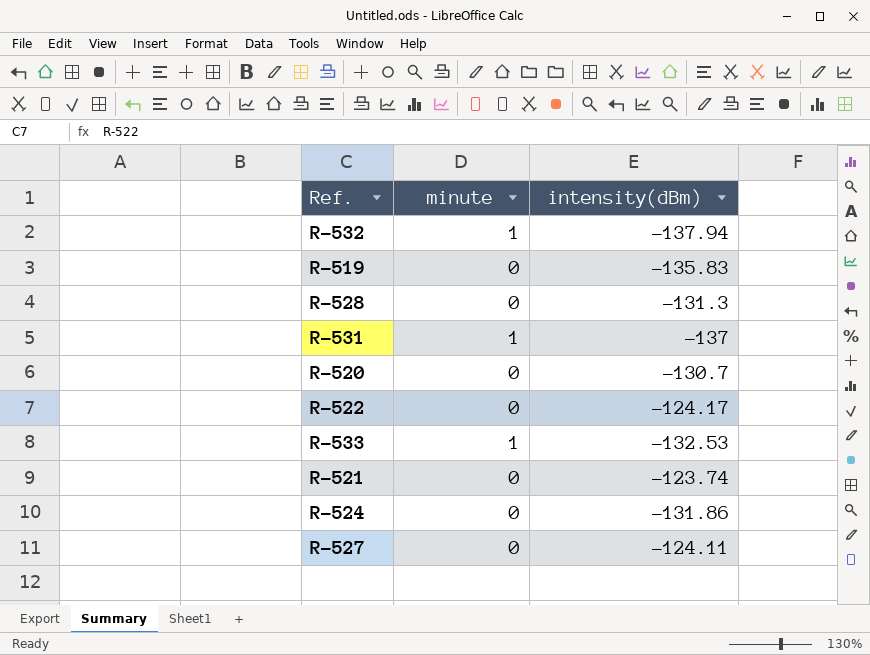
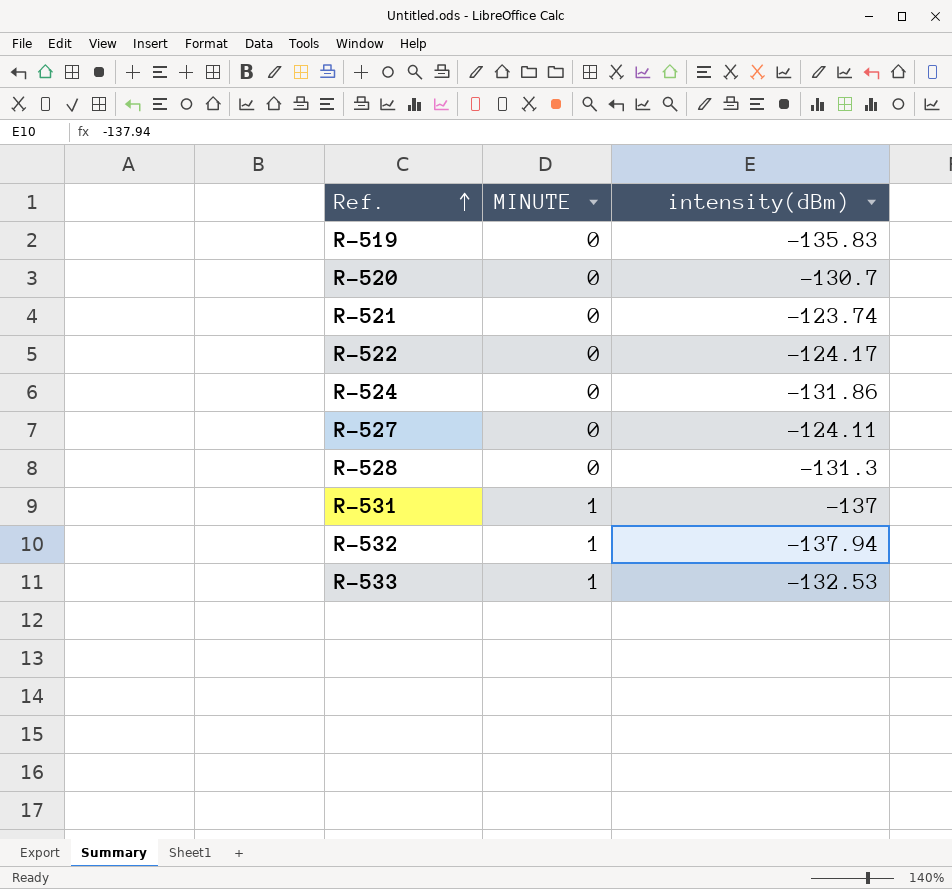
row order: none -> Ref. ascending
column name: minute -> MINUTE

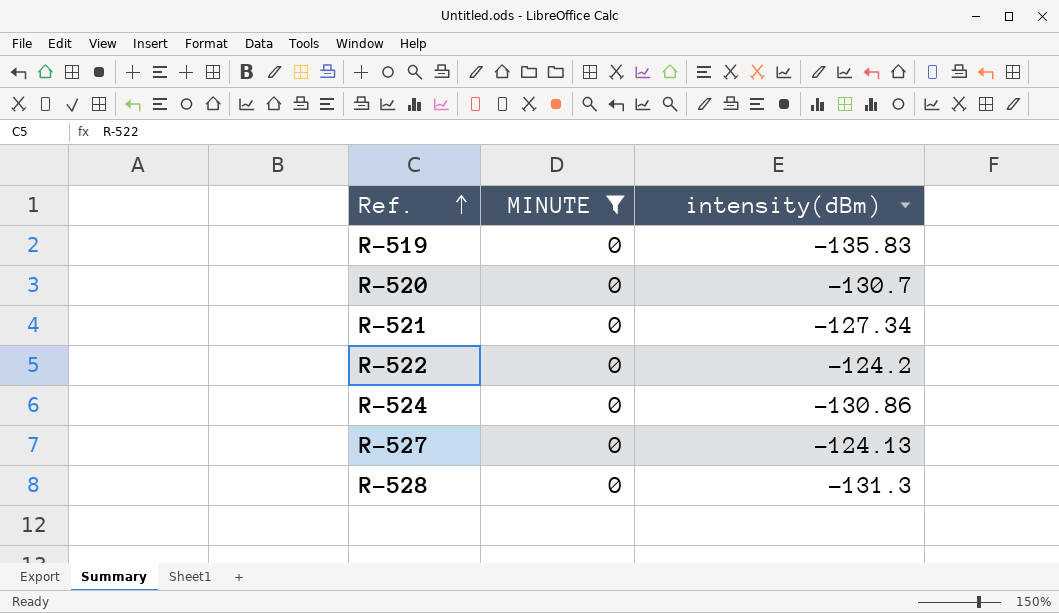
filter: none -> MINUTE = 0
R-521 | intensity(dBm): -123.74 -> -127.34
R-522 | intensity(dBm): -124.17 -> -124.2
R-524 | intensity(dBm): -131.86 -> -130.86
R-527 | intensity(dBm): -124.11 -> -124.13

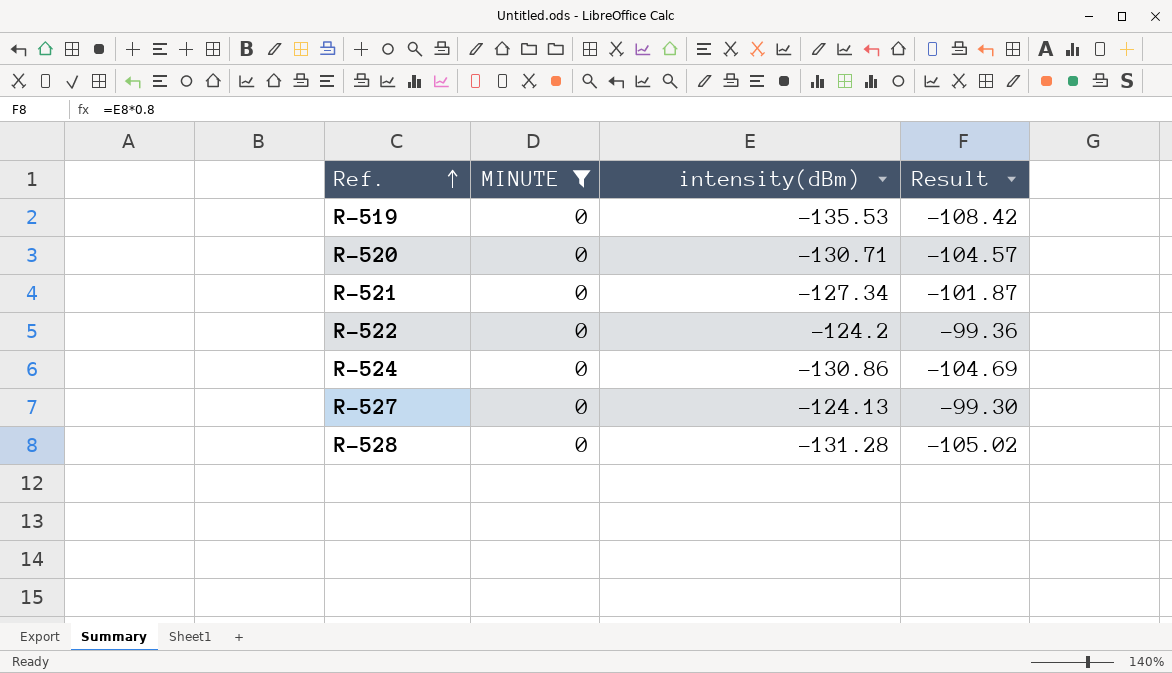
column Result | formula: none -> [intensity(dBm)] * 0.8
R-519 | intensity(dBm): -135.83 -> -135.53
R-520 | intensity(dBm): -130.7 -> -130.71
R-528 | intensity(dBm): -131.3 -> -131.28

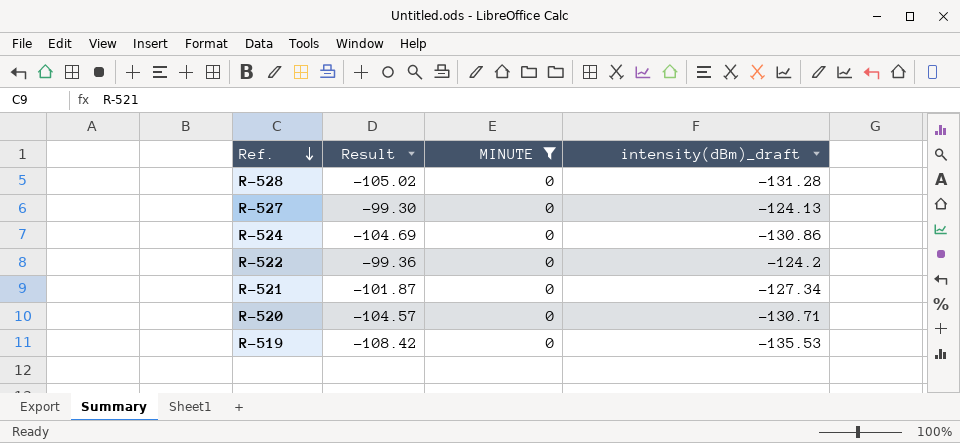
row order: Ref. ascending -> Ref. descending
column Result | position: 4 -> 2
column name: intensity(dBm) -> intensity(dBm)_draft

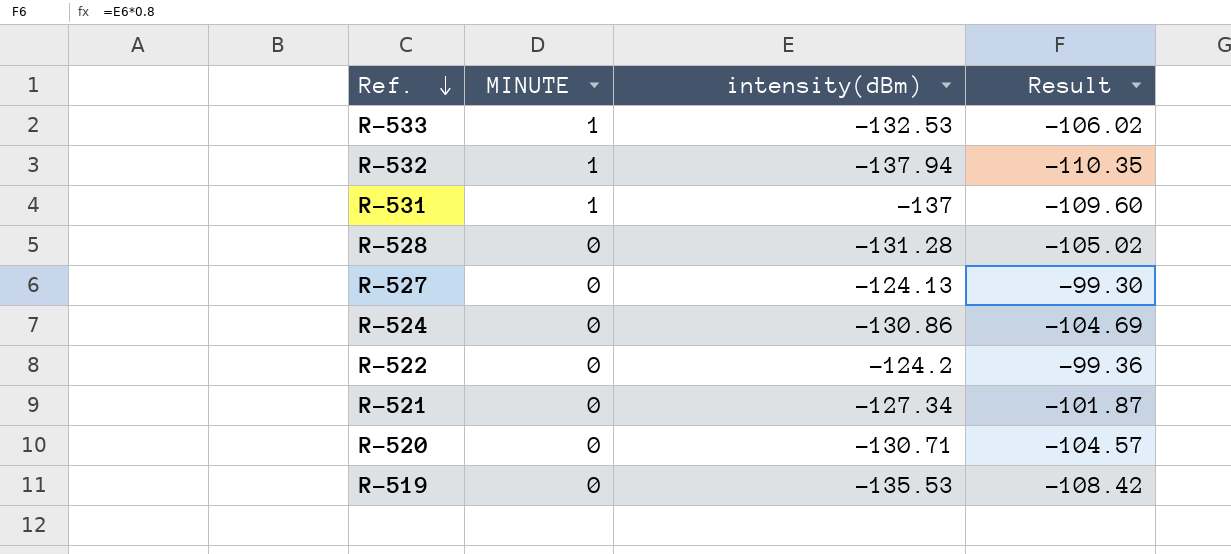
filter: MINUTE = 0 -> none
column name: intensity(dBm)_draft -> intensity(dBm)
column Result | position: 2 -> 4

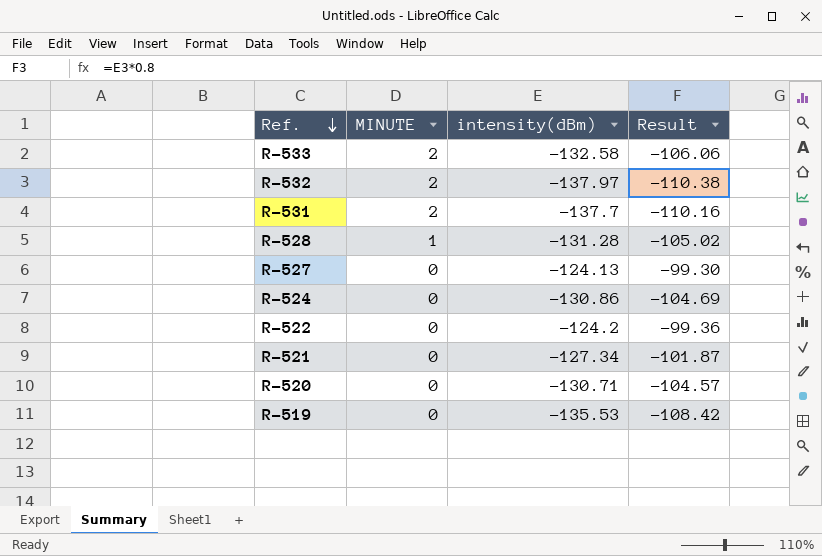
R-533 | MINUTE: 1 -> 2
R-533 | intensity(dBm): -132.53 -> -132.58
R-533 | Result: -106.02 -> -106.06
R-532 | MINUTE: 1 -> 2
R-532 | intensity(dBm): -137.94 -> -137.97
R-532 | Result: -110.35 -> -110.38
R-531 | MINUTE: 1 -> 2
R-531 | intensity(dBm): -137 -> -137.7
R-531 | Result: -109.60 -> -110.16
R-528 | MINUTE: 0 -> 1

